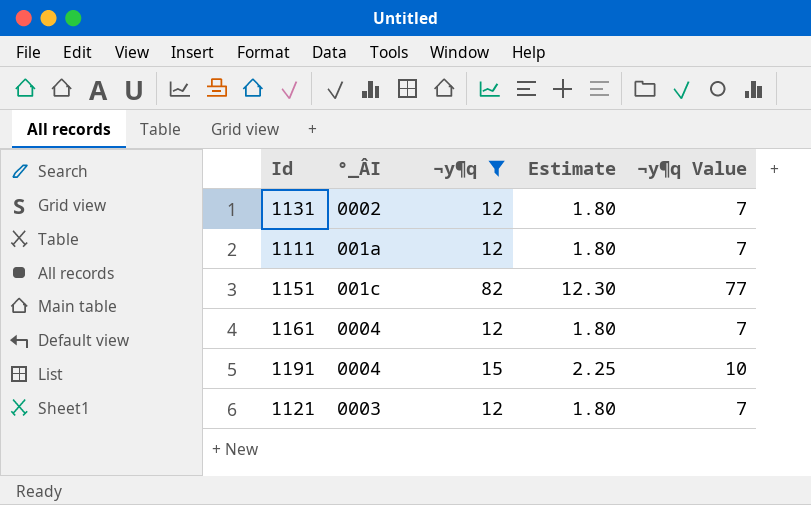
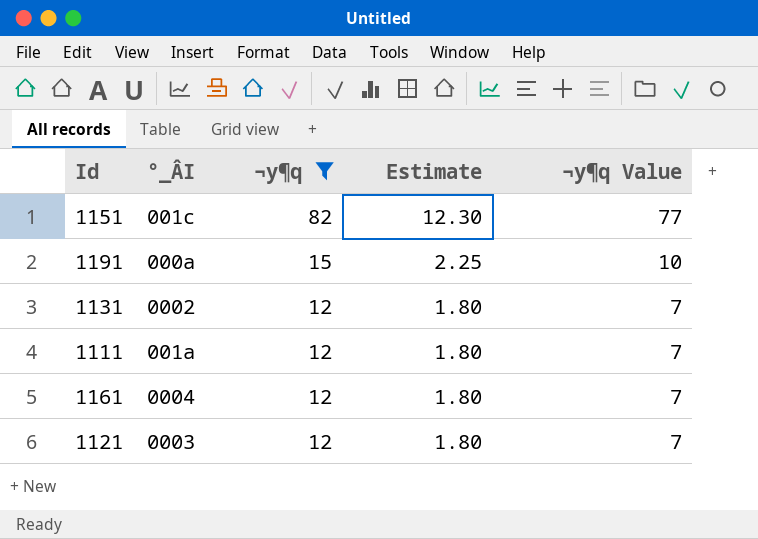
row order: none -> ¬y¶q descending
1191 | °_ÂI: 0004 -> 000a

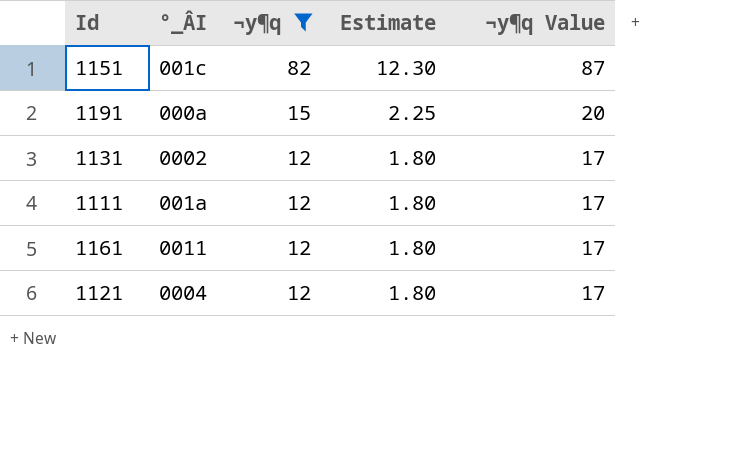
column ¬y¶q Value | formula: [¬y¶q] - 5 -> [¬y¶q] + 5
1161 | °_ÂI: 0004 -> 0011
1121 | °_ÂI: 0003 -> 0004

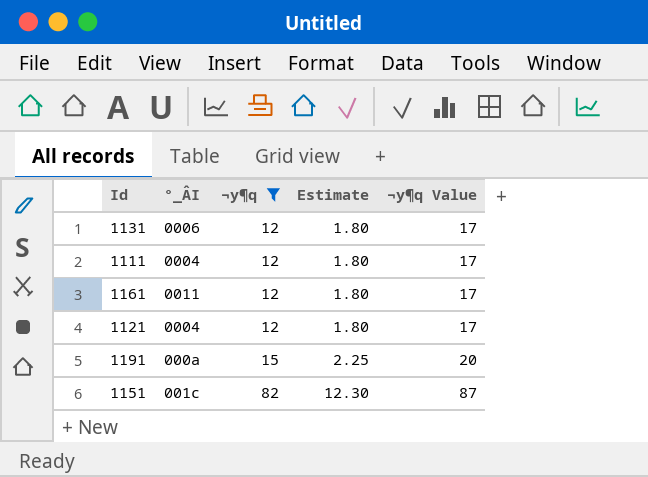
row order: ¬y¶q descending -> ¬y¶q ascending
1131 | °_ÂI: 0002 -> 0006
1111 | °_ÂI: 001a -> 0004

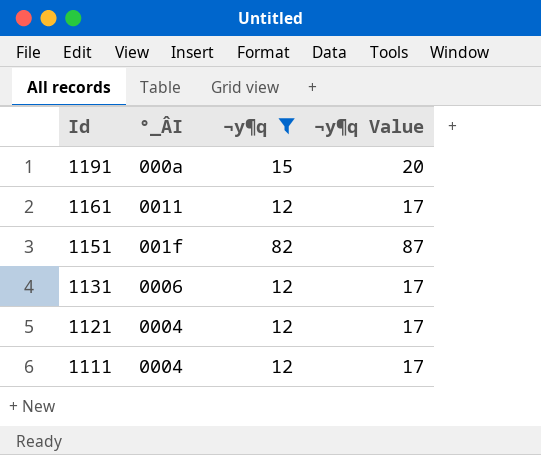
row order: ¬y¶q ascending -> Id descending
column Estimate | formula: [¬y¶q] * 0.15 -> none
1151 | °_ÂI: 001c -> 001f

